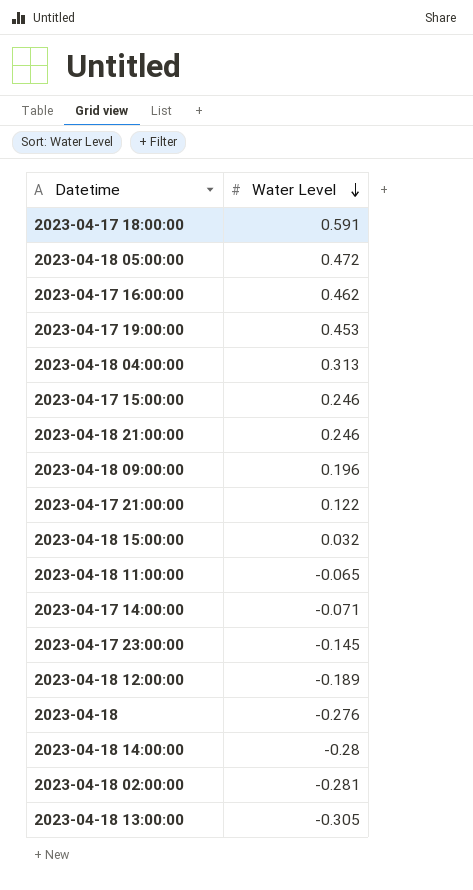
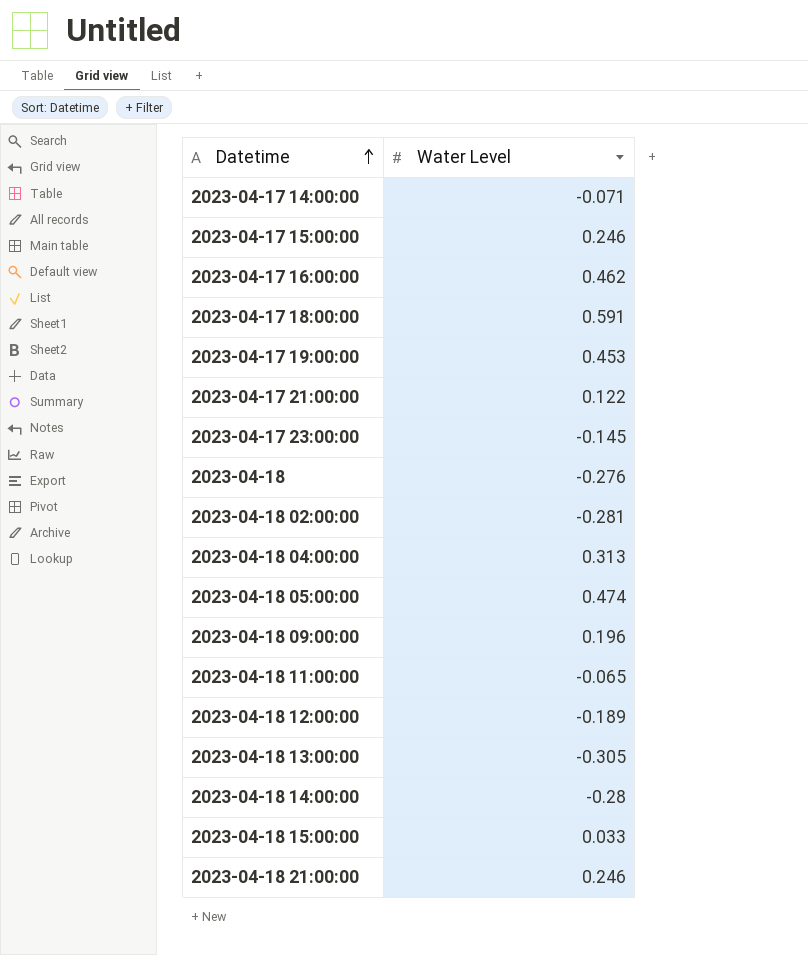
row order: Water Level descending -> Datetime ascending
2023-04-18 05:00:00 | Water Level: 0.472 -> 0.474
2023-04-18 15:00:00 | Water Level: 0.032 -> 0.033

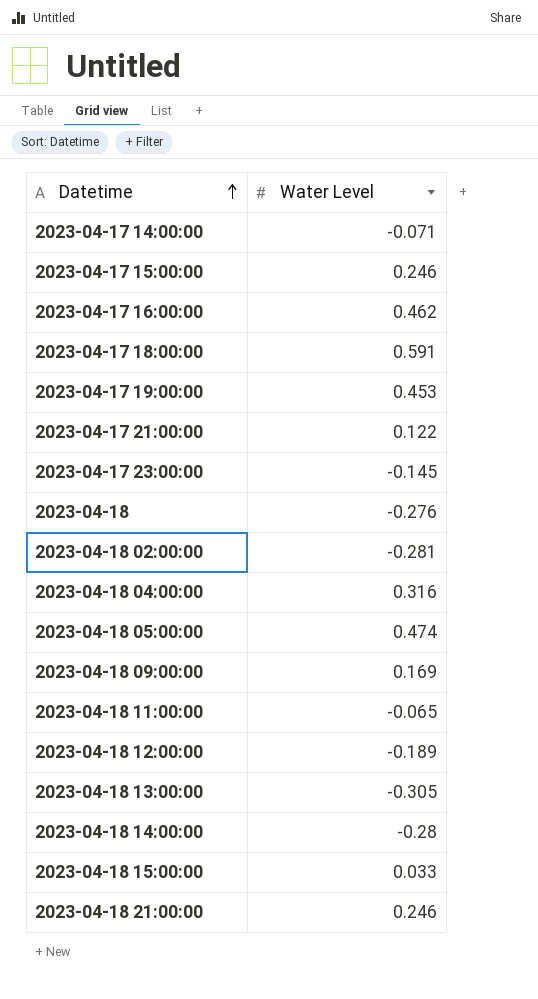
2023-04-18 04:00:00 | Water Level: 0.313 -> 0.316
2023-04-18 09:00:00 | Water Level: 0.196 -> 0.169

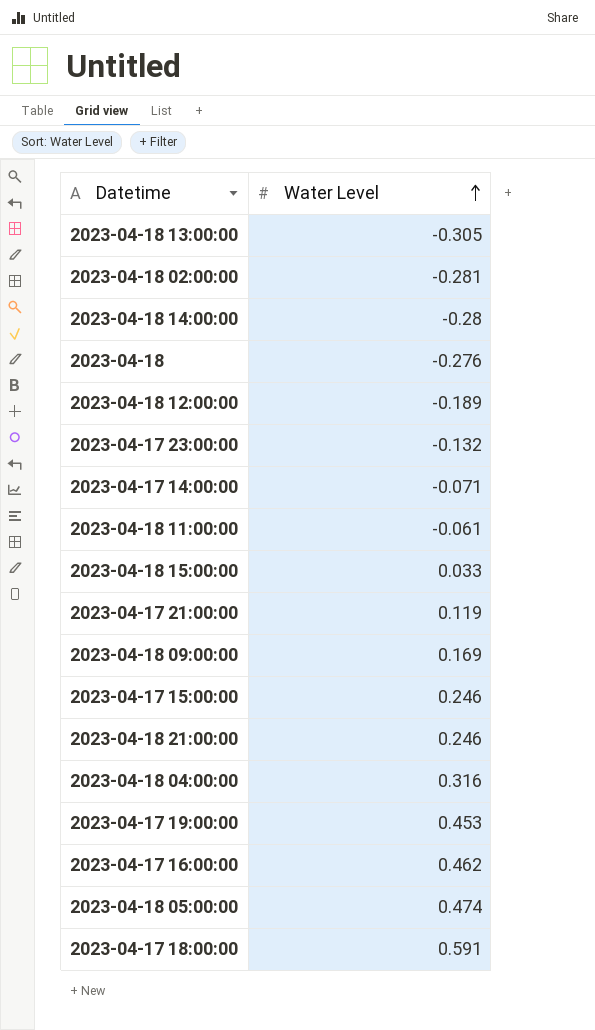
row order: Datetime ascending -> Water Level ascending
2023-04-17 23:00:00 | Water Level: -0.145 -> -0.132
2023-04-18 11:00:00 | Water Level: -0.065 -> -0.061
2023-04-17 21:00:00 | Water Level: 0.122 -> 0.119

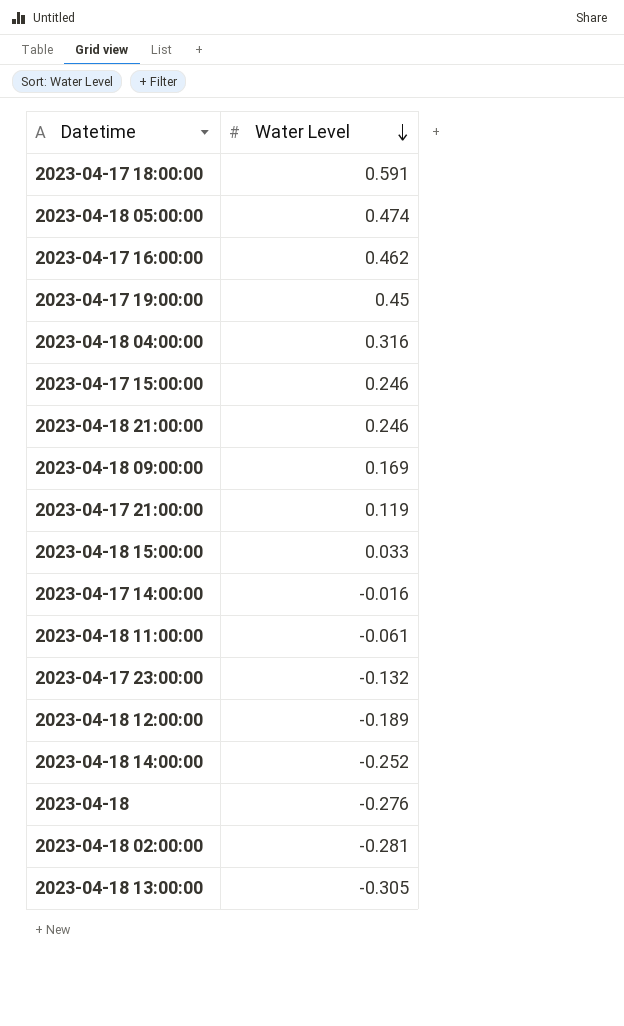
row order: Water Level ascending -> Water Level descending
2023-04-17 19:00:00 | Water Level: 0.453 -> 0.45
2023-04-17 14:00:00 | Water Level: -0.071 -> -0.016
2023-04-18 14:00:00 | Water Level: -0.28 -> -0.252

